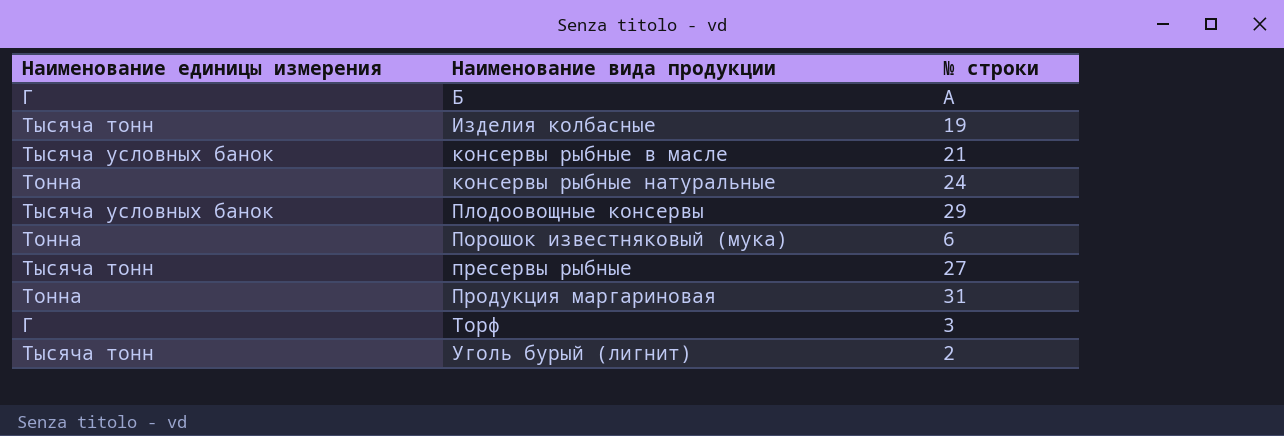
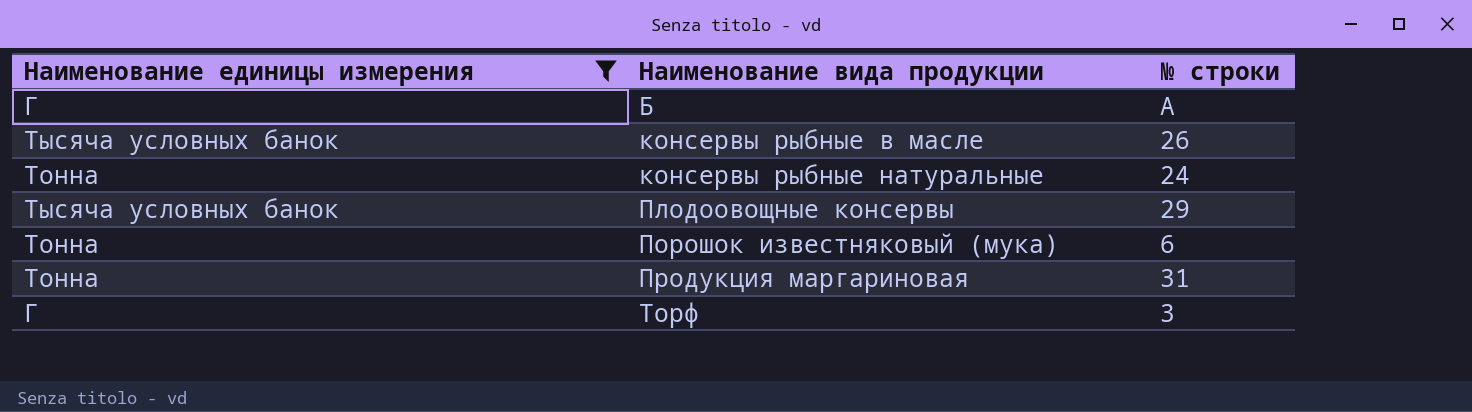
filter: none -> Наименование единицы измерения != Тысяча тонн
консервы рыбные в масле | № строки: 21 -> 26

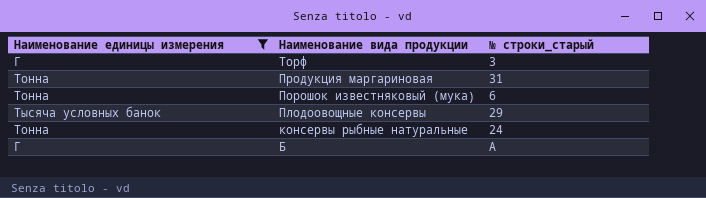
row order: Наименование вида продукции ascending -> Наименование вида продукции descending
column name: № строки -> № строки_старый
row консервы рыбные в масле: Тысяча условных банок | 26 -> none

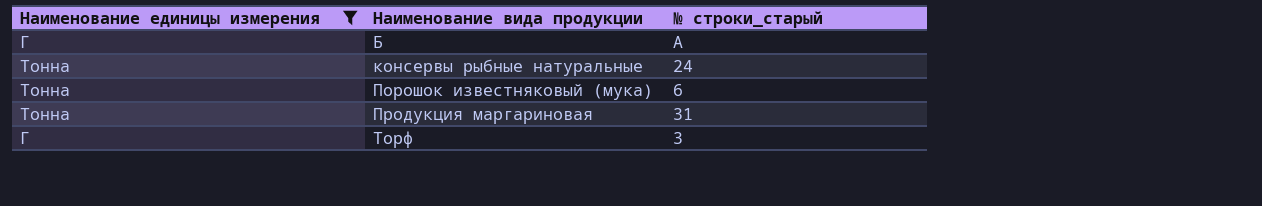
row order: Наименование вида продукции descending -> Наименование вида продукции ascending
row Плодоовощные консервы: Тысяча условных банок | 29 -> none

